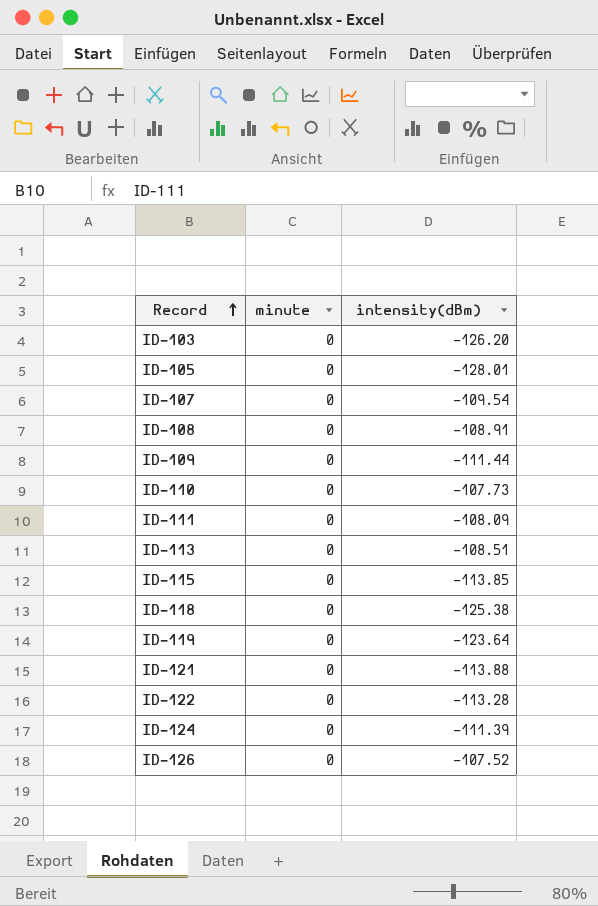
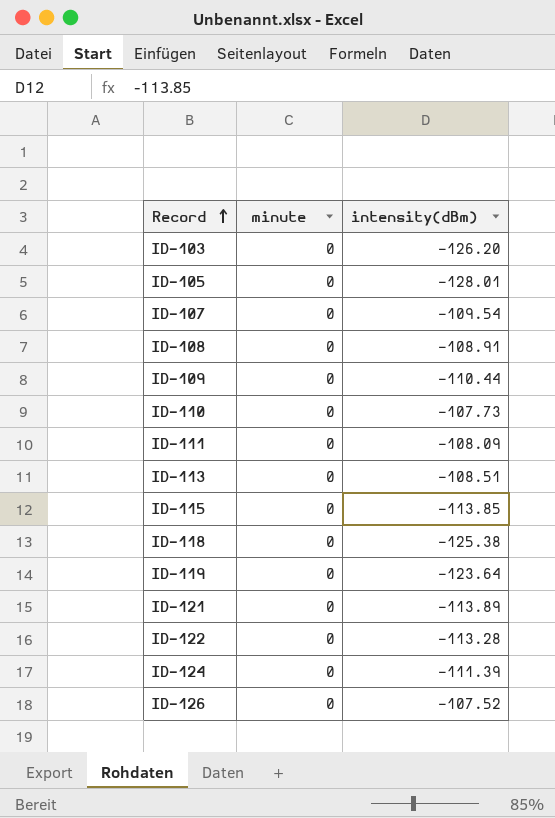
ID-109 | intensity(dBm): -111.44 -> -110.44
ID-121 | intensity(dBm): -113.88 -> -113.89

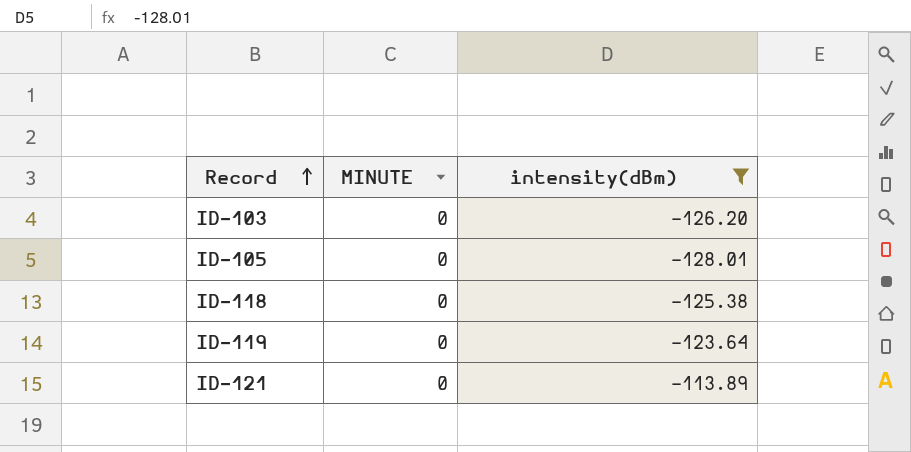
filter: none -> intensity(dBm) <= -113.89
column name: minute -> MINUTE

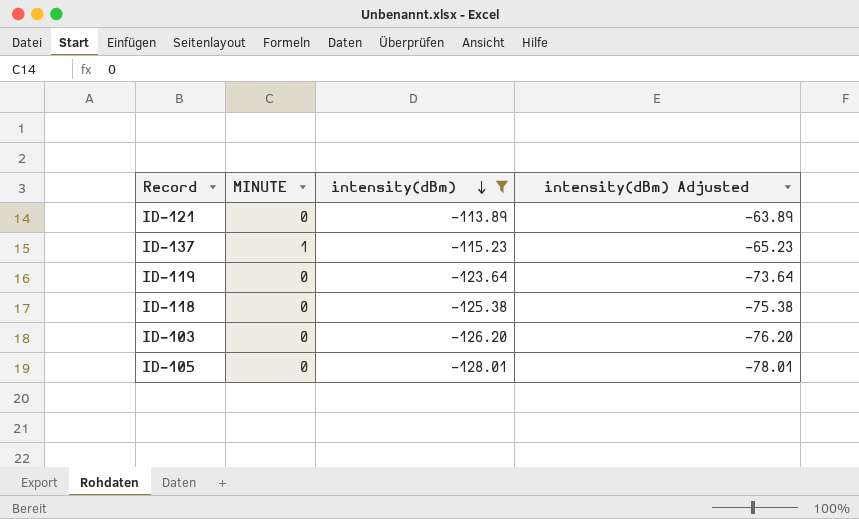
row order: Record ascending -> intensity(dBm) descending
column intensity(dBm) Adjusted | formula: none -> [intensity(dBm)] + 50
row ID-137: none -> 1 | -115.23 | -65.23

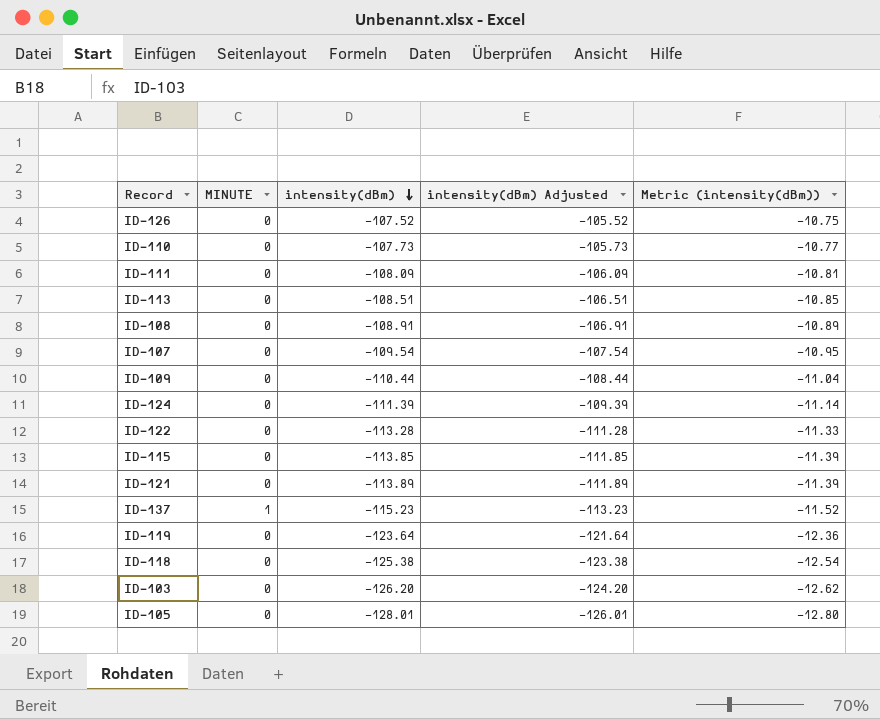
filter: intensity(dBm) <= -113.89 -> none
column intensity(dBm) Adjusted | formula: [intensity(dBm)] + 50 -> [intensity(dBm)] + 2
column Metric (intensity(dBm)) | formula: none -> [intensity(dBm)] * 0.1

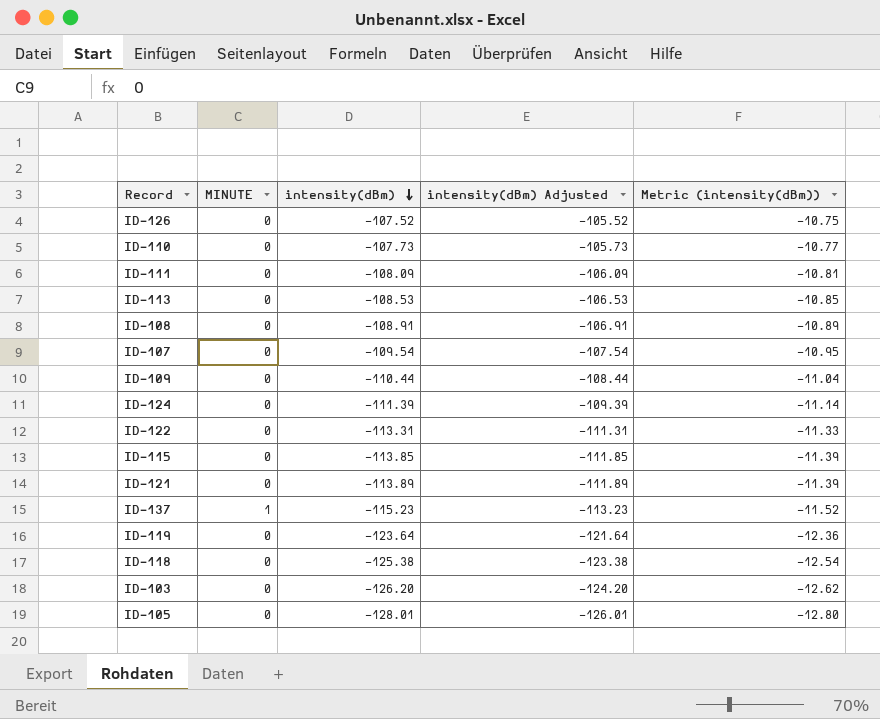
ID-113 | intensity(dBm): -108.51 -> -108.53
ID-113 | intensity(dBm) Adjusted: -106.51 -> -106.53
ID-122 | intensity(dBm): -113.28 -> -113.31
ID-122 | intensity(dBm) Adjusted: -111.28 -> -111.31

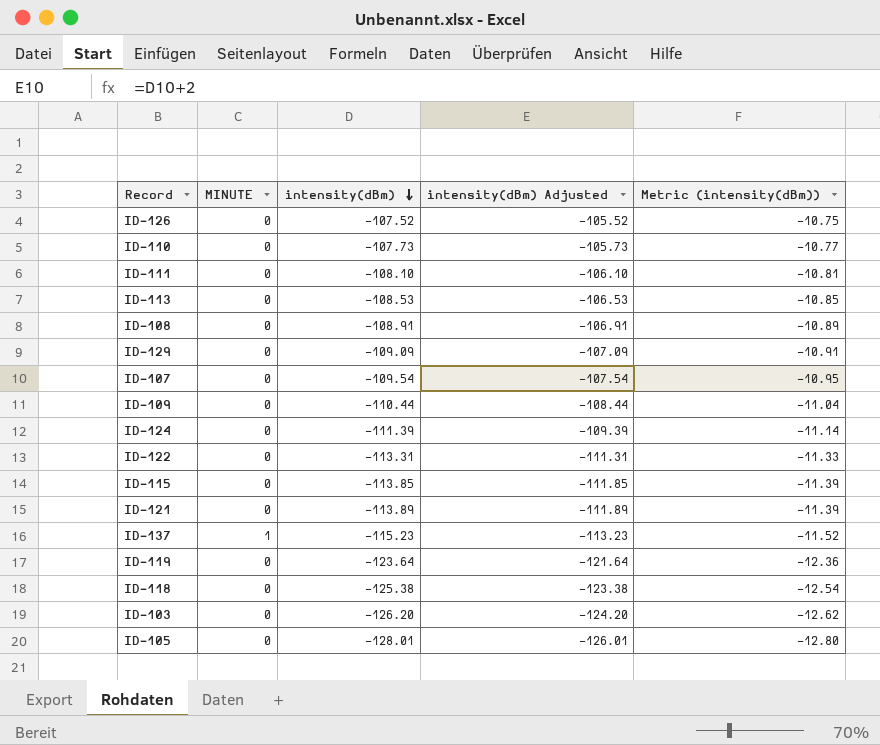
ID-111 | intensity(dBm): -108.09 -> -108.10
ID-111 | intensity(dBm) Adjusted: -106.09 -> -106.10
row ID-129: none -> 0 | -109.09 | -107.09 | -10.91

